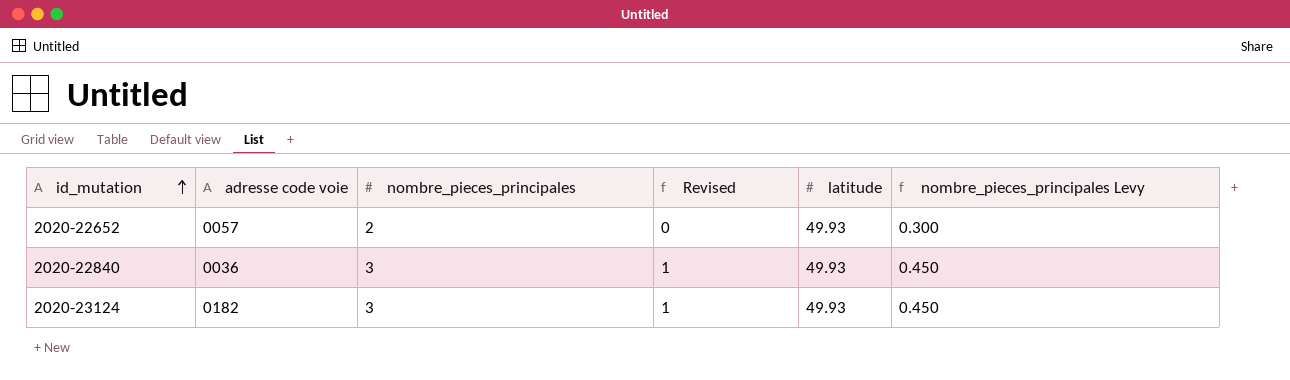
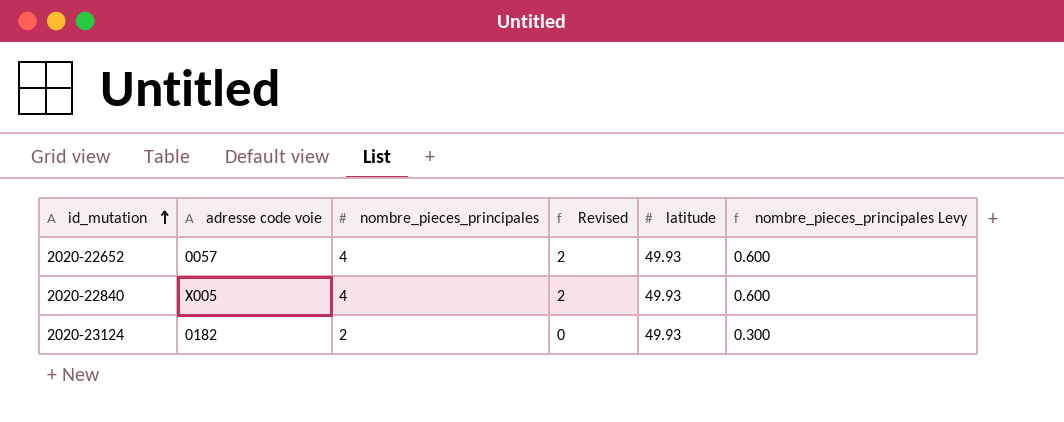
2020-22652 | nombre_pieces_principales: 2 -> 4
2020-22652 | Revised: 0 -> 2
2020-22652 | nombre_pieces_principales Levy: 0.300 -> 0.600
2020-22840 | adresse code voie: 0036 -> X005
2020-22840 | nombre_pieces_principales: 3 -> 4
2020-22840 | Revised: 1 -> 2
2020-22840 | nombre_pieces_principales Levy: 0.450 -> 0.600
2020-23124 | nombre_pieces_principales: 3 -> 2
2020-23124 | Revised: 1 -> 0
2020-23124 | nombre_pieces_principales Levy: 0.450 -> 0.300

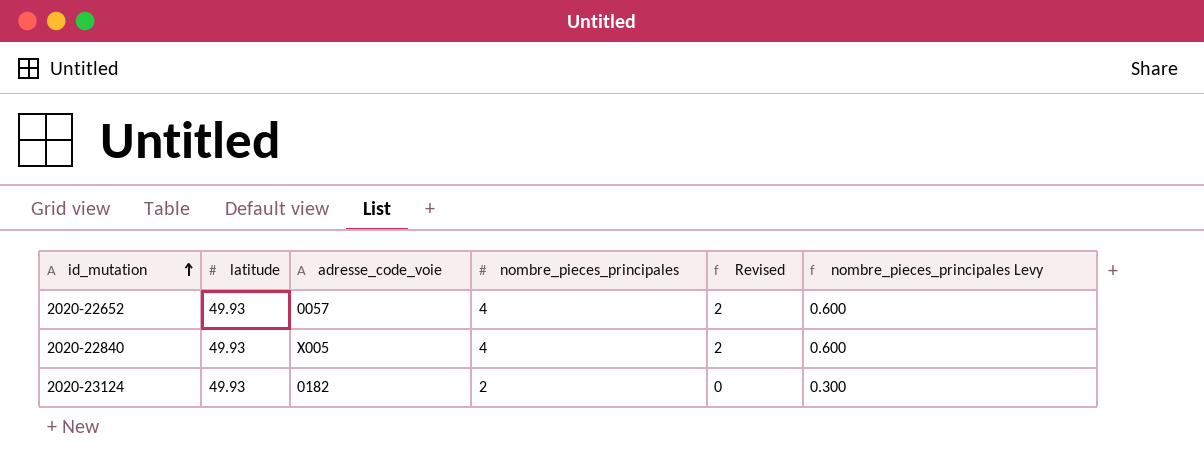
column latitude | position: 5 -> 2
column name: adresse code voie -> adresse_code_voie

